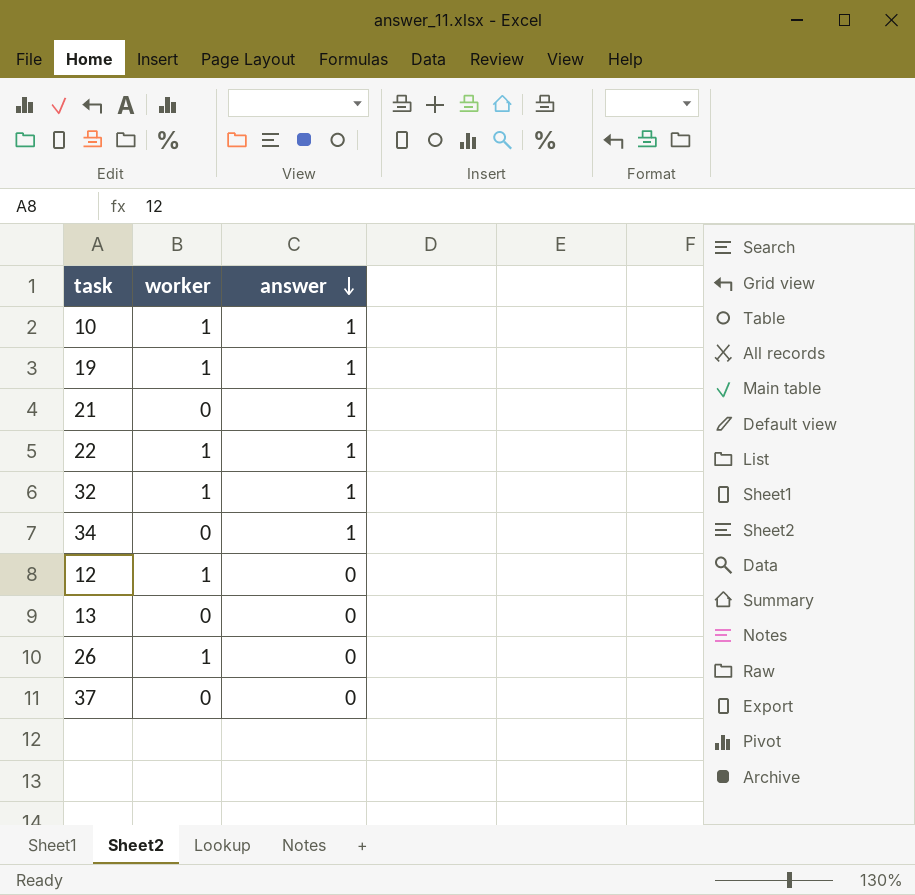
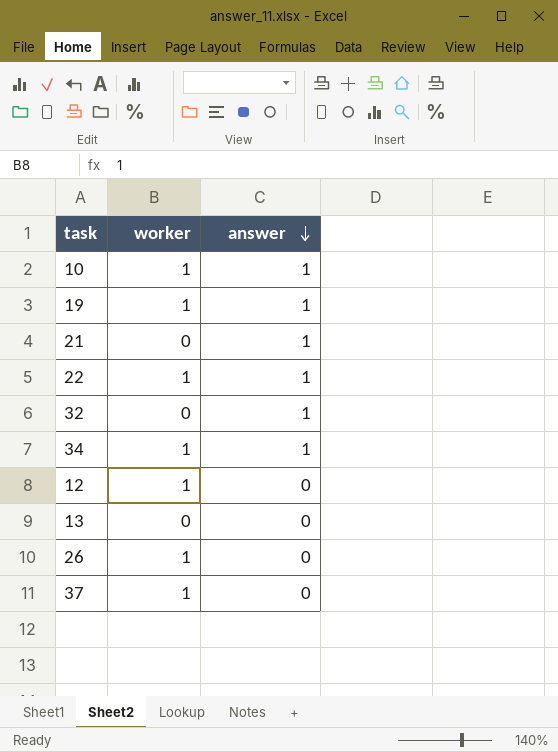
32 | worker: 1 -> 0
34 | worker: 0 -> 1
37 | worker: 0 -> 1

